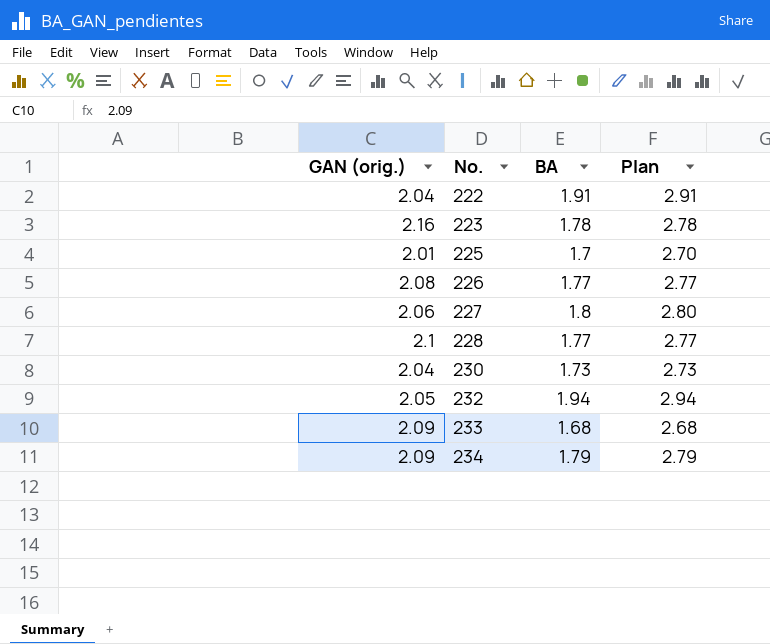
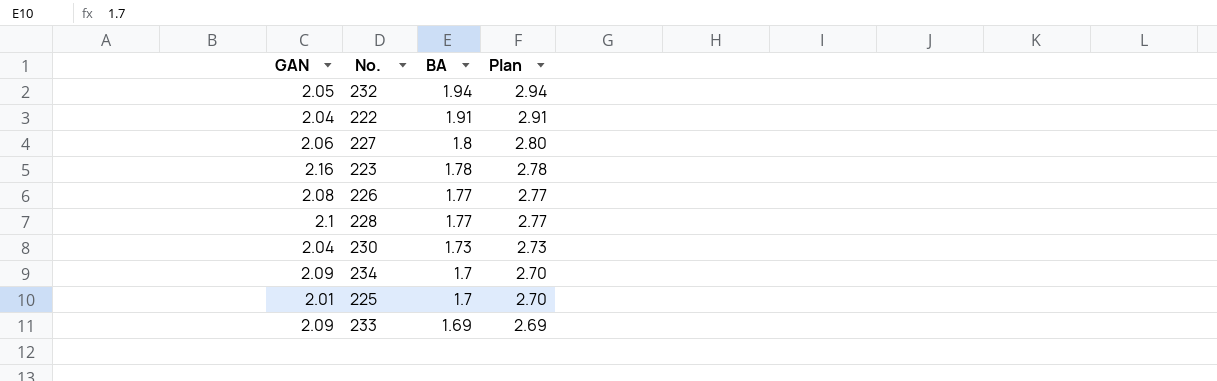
row order: No. ascending -> BA descending
column name: GAN (orig.) -> GAN
234 | BA: 1.79 -> 1.7
234 | Plan: 2.79 -> 2.70
233 | BA: 1.68 -> 1.69
233 | Plan: 2.68 -> 2.69

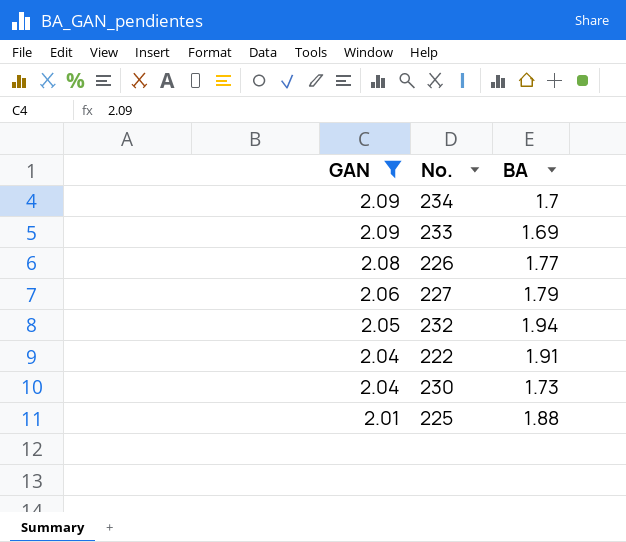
filter: none -> GAN <= 2.09
row order: BA descending -> GAN descending
column Plan | formula: [BA] + 1 -> none
227 | BA: 1.8 -> 1.79
225 | BA: 1.7 -> 1.88

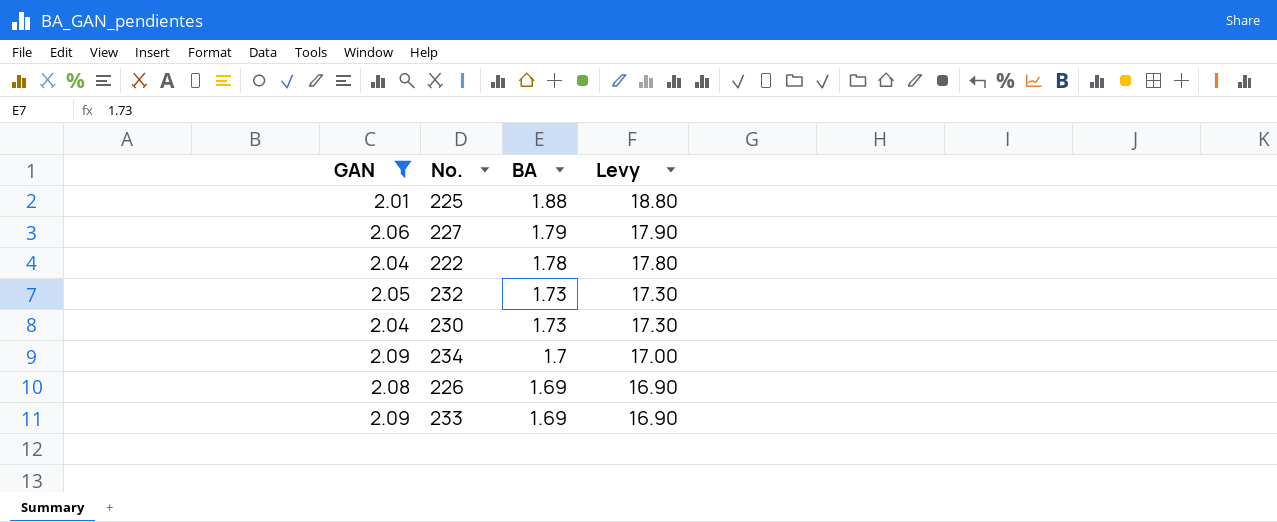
row order: GAN descending -> BA descending
column Levy | formula: none -> [BA] * 10
222 | BA: 1.91 -> 1.78
232 | BA: 1.94 -> 1.73
226 | BA: 1.77 -> 1.69

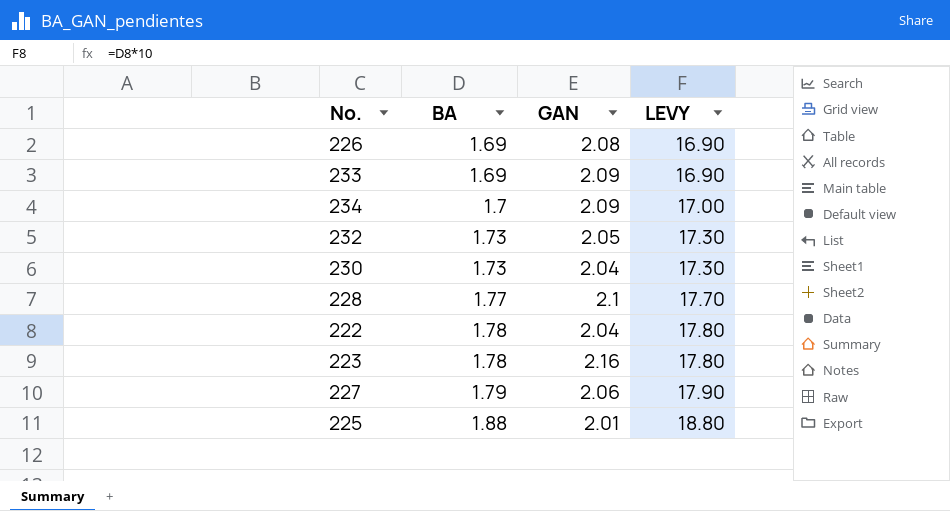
filter: GAN <= 2.09 -> none
row order: BA descending -> BA ascending
column GAN | position: 1 -> 3
column name: Levy -> LEVY

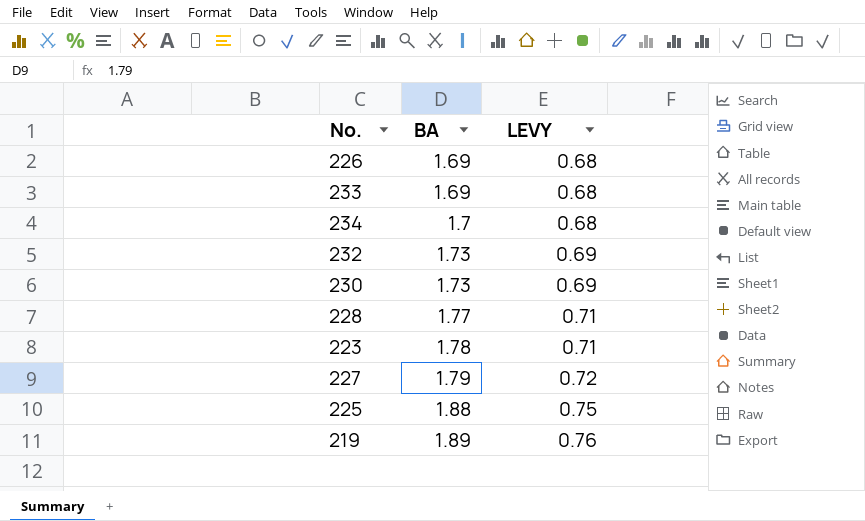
column GAN | position: 3 -> none
column LEVY | formula: [BA] * 10 -> [BA] * 0.4
row 222: 1.78 | 2.04 | 17.80 -> none
row 219: none -> 1.89 | 0.76

